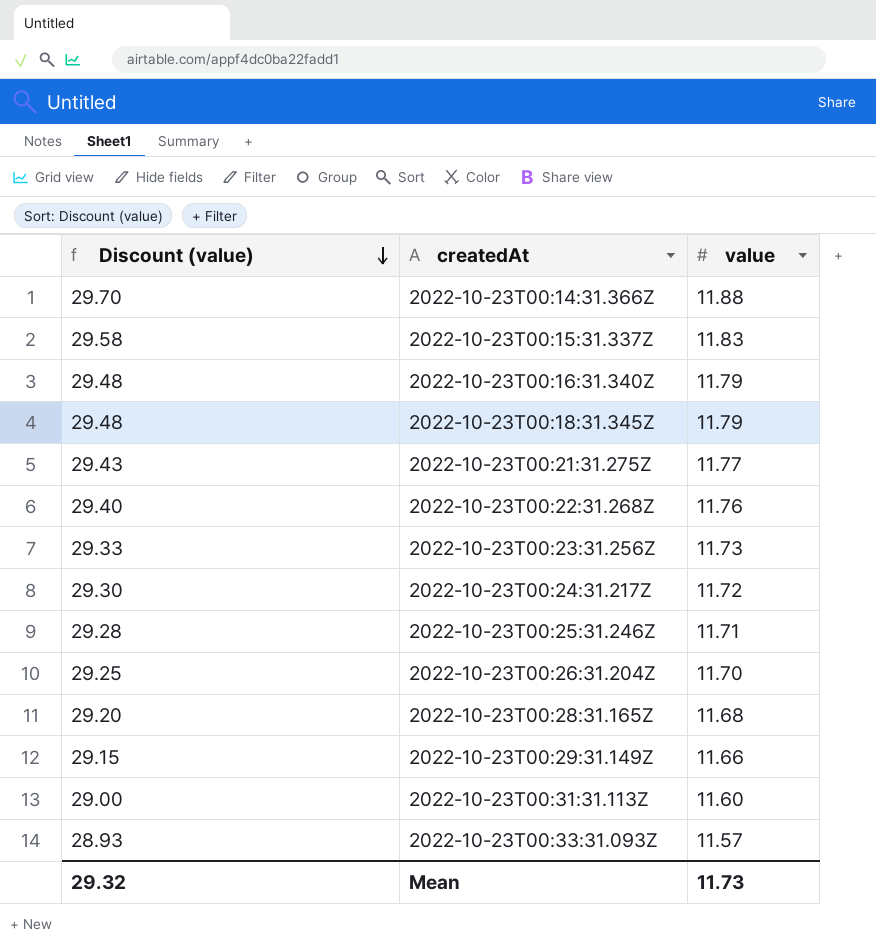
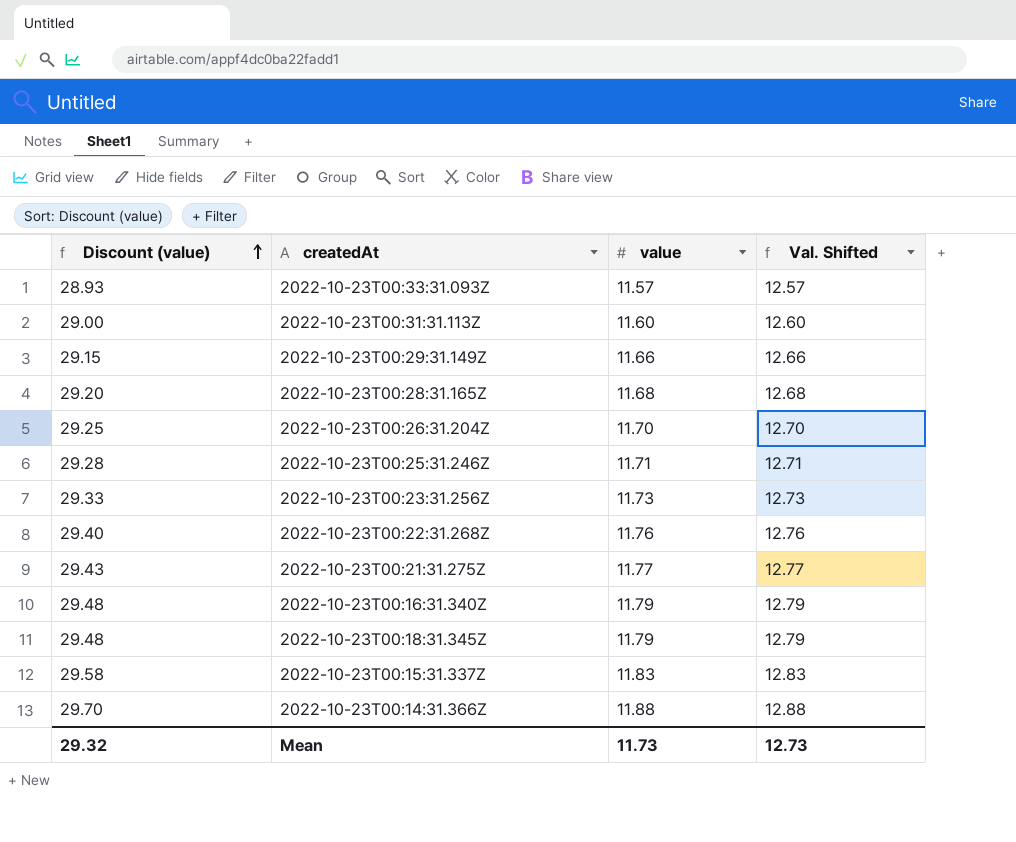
row order: Discount (value) descending -> Discount (value) ascending
column Val. Shifted | formula: none -> [value] + 1
row 2022-10-23T00:24:31.217Z: 29.30 | 11.72 -> none

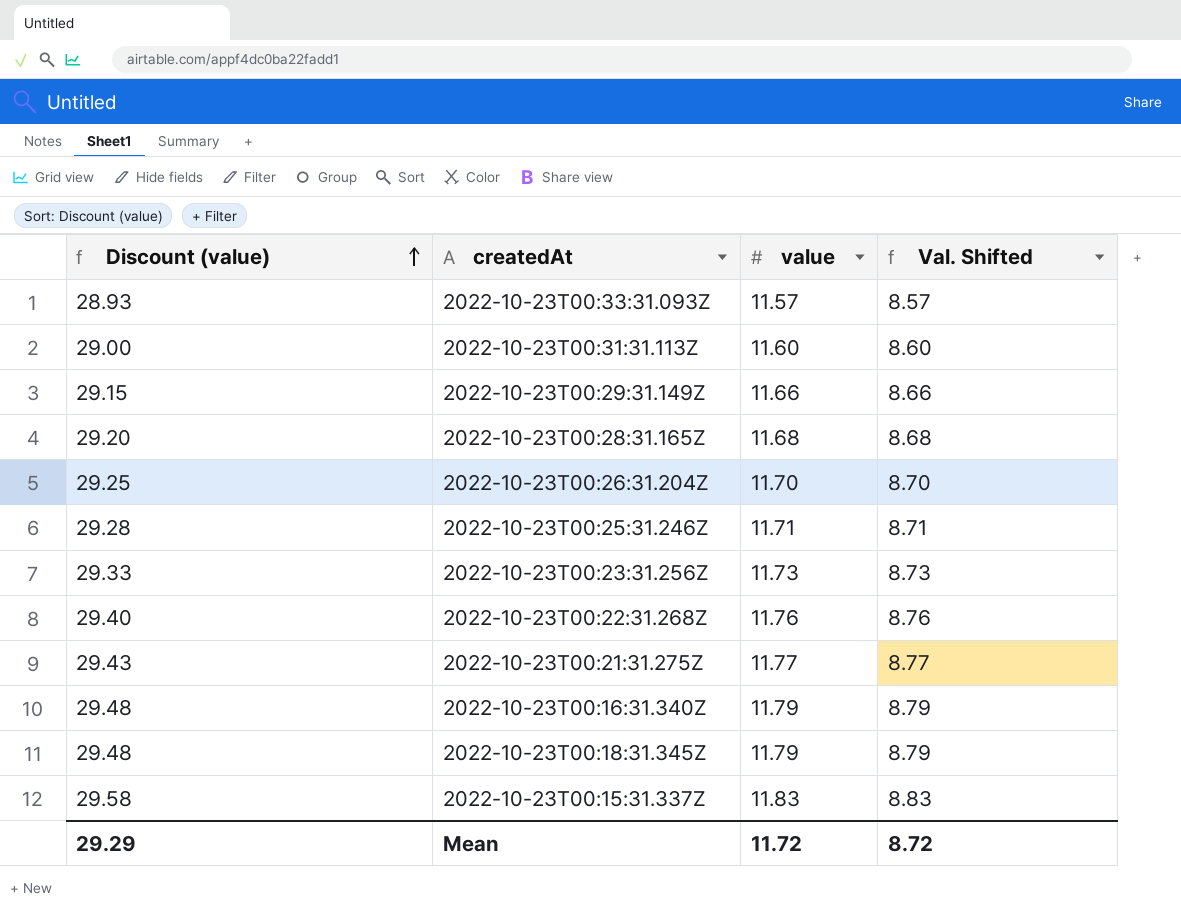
column Val. Shifted | formula: [value] + 1 -> [value] - 3
row 2022-10-23T00:14:31.366Z: 29.70 | 11.88 | 12.88 -> none
Mean | Discount (value): 29.32 -> 29.29
Mean | value: 11.73 -> 11.72
Mean | Val. Shifted: 12.73 -> 8.72

